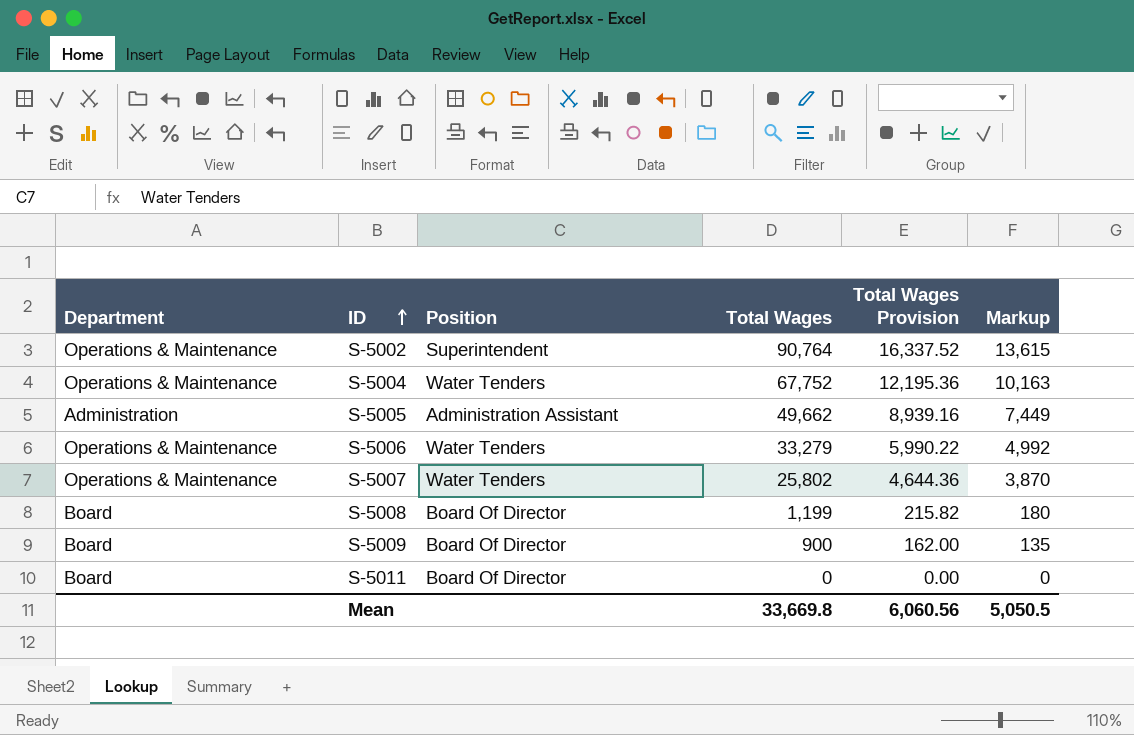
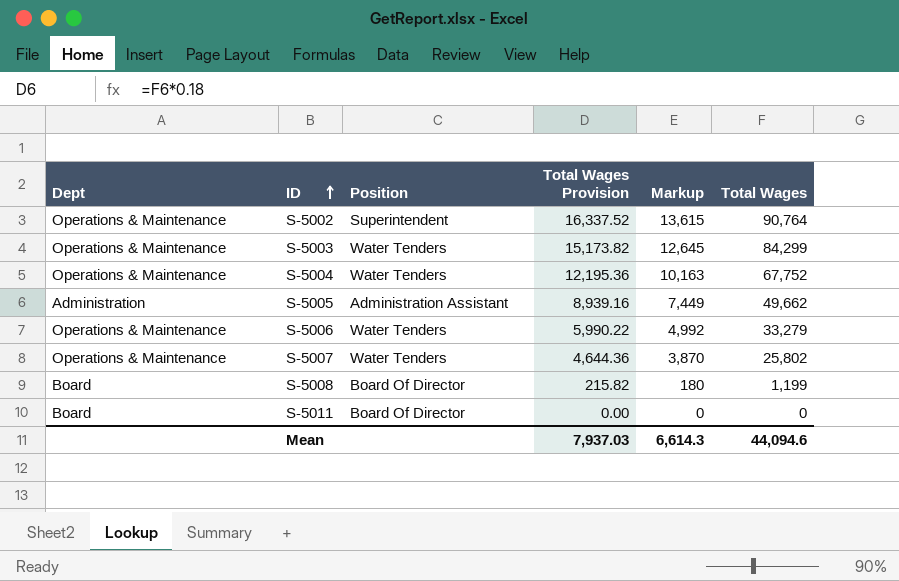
column name: Department -> Dept
column Total Wages | position: 4 -> 6
row S-5009: Board | Board Of Director | 900 | 162.00 | 135 -> none
row S-5003: none -> Operations & Maintenance | Water Tenders | 15,173.82 | 12,645 | 84,299
Mean | Total Wages Provision: 6,060.56 -> 7,937.03
Mean | Markup: 5,050.5 -> 6,614.3
Mean | Total Wages: 33,669.8 -> 44,094.6

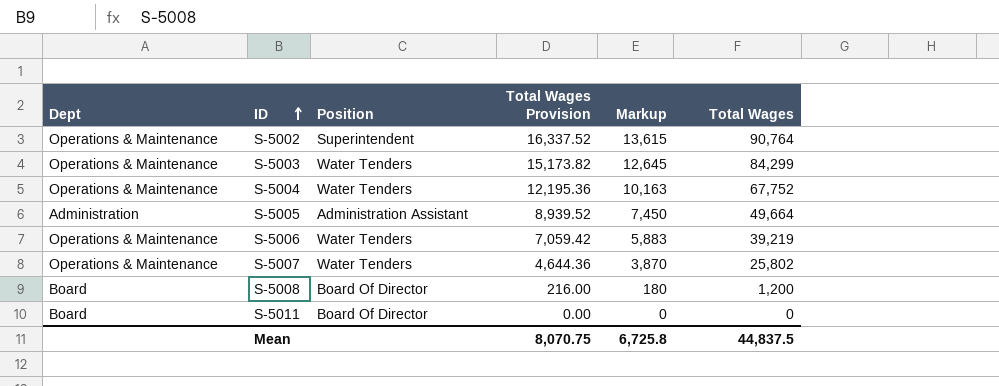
S-5005 | Total Wages Provision: 8,939.16 -> 8,939.52
S-5005 | Markup: 7,449 -> 7,450
S-5005 | Total Wages: 49,662 -> 49,664
S-5006 | Total Wages Provision: 5,990.22 -> 7,059.42
S-5006 | Markup: 4,992 -> 5,883
S-5006 | Total Wages: 33,279 -> 39,219
S-5008 | Total Wages Provision: 215.82 -> 216.00
S-5008 | Total Wages: 1,199 -> 1,200
Mean | Total Wages Provision: 7,937.03 -> 8,070.75
Mean | Markup: 6,614.3 -> 6,725.8
Mean | Total Wages: 44,094.6 -> 44,837.5

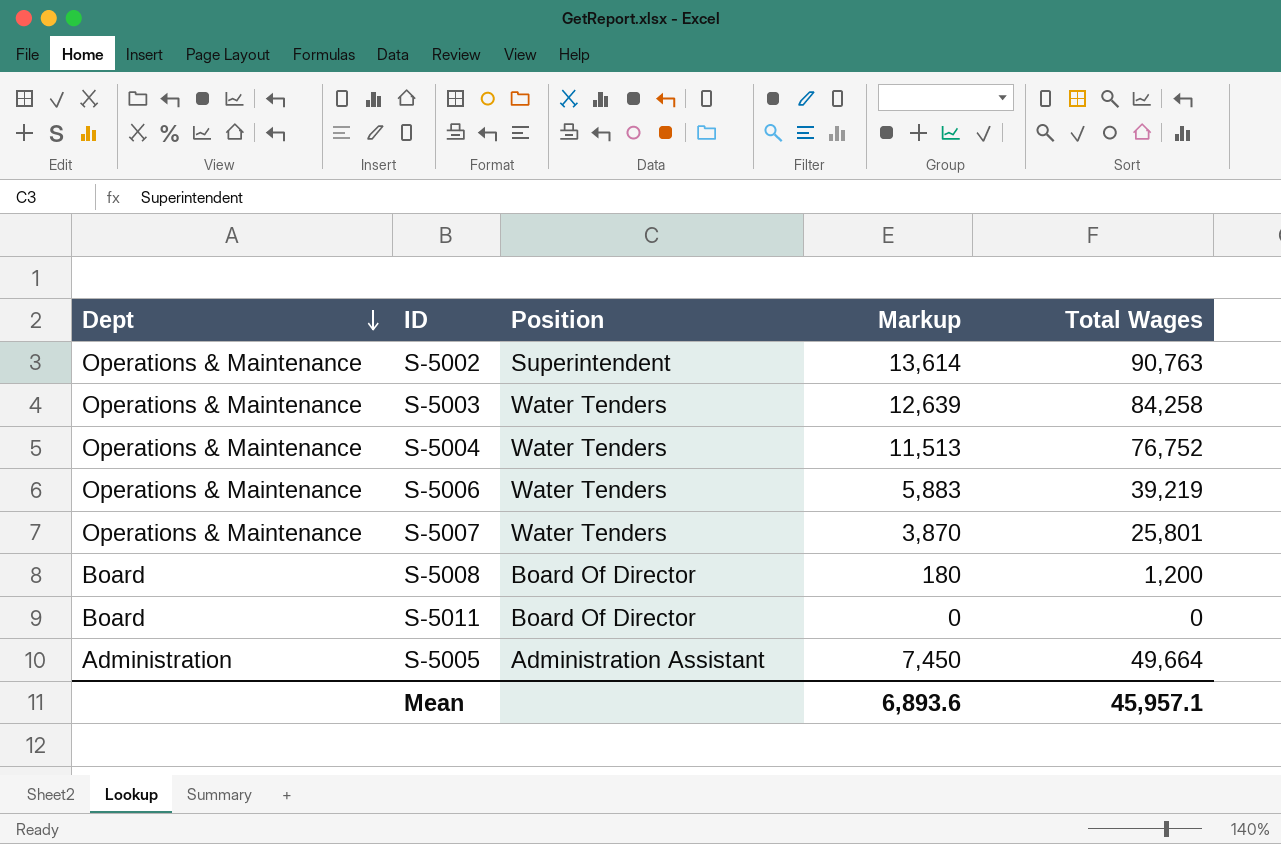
row order: ID ascending -> Dept descending
column Total Wages Provision | formula: [Total Wages] * 0.18 -> none
S-5002 | Markup: 13,615 -> 13,614
S-5002 | Total Wages: 90,764 -> 90,763
S-5003 | Markup: 12,645 -> 12,639
S-5003 | Total Wages: 84,299 -> 84,258
S-5004 | Markup: 10,163 -> 11,513
S-5004 | Total Wages: 67,752 -> 76,752
S-5007 | Total Wages: 25,802 -> 25,801
Mean | Markup: 6,725.8 -> 6,893.6
Mean | Total Wages: 44,837.5 -> 45,957.1

